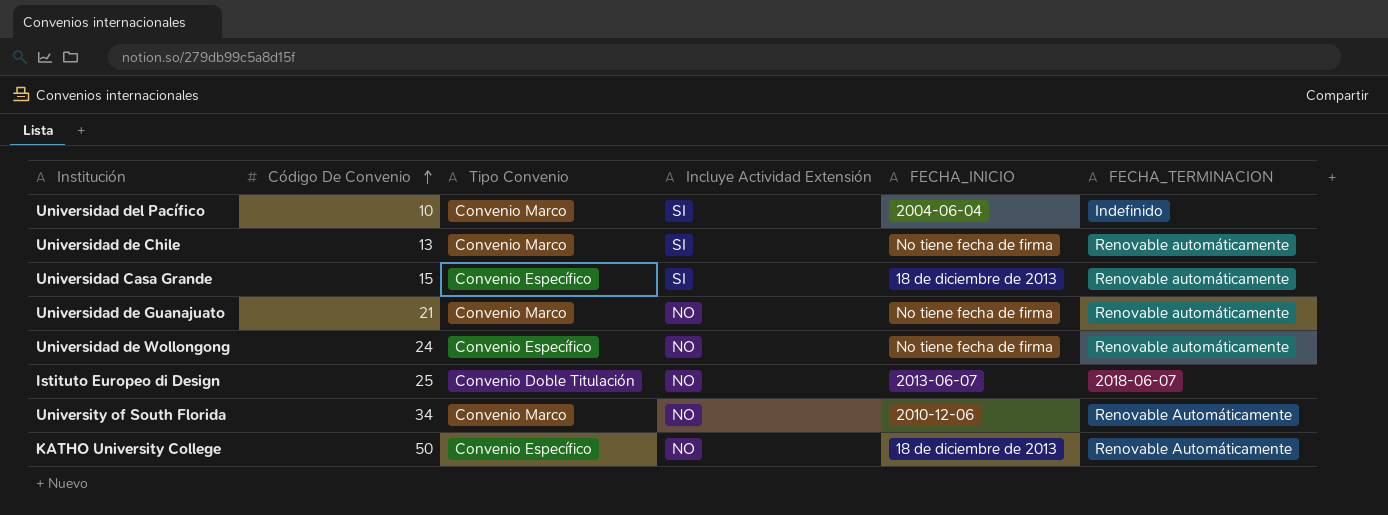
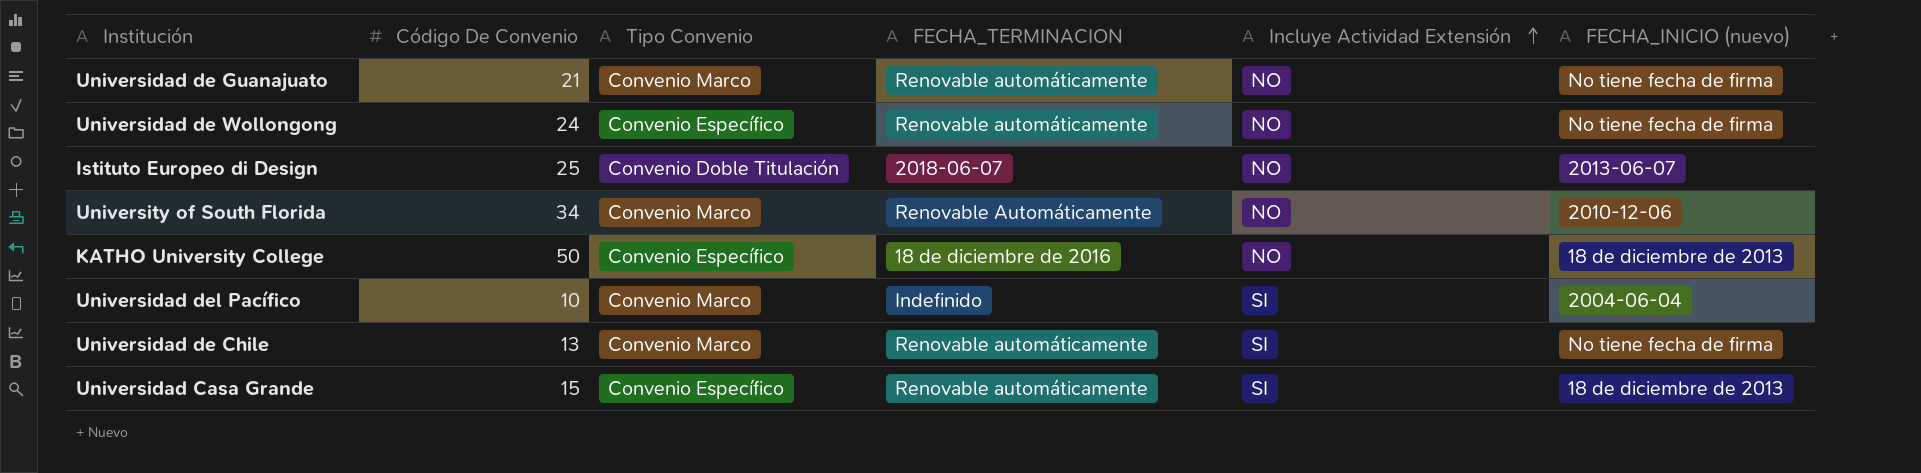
row order: Código De Convenio ascending -> Incluye Actividad Extensión ascending
column FECHA_TERMINACION | position: 6 -> 4
column name: FECHA_INICIO -> FECHA_INICIO (nuevo)
KATHO University College | FECHA_TERMINACION: Renovable Automáticamente -> 18 de diciembre de 2016

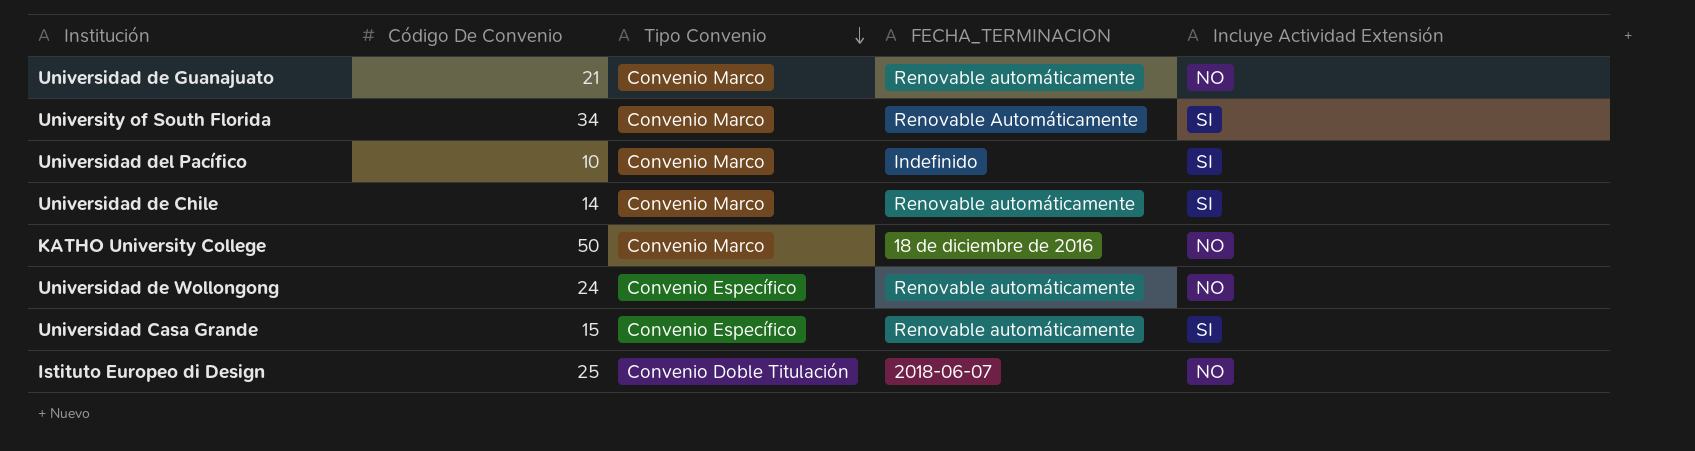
row order: Incluye Actividad Extensión ascending -> Tipo Convenio descending
column FECHA_INICIO (nuevo) | position: 6 -> none
University of South Florida | Incluye Actividad Extensión: NO -> SI
Universidad de Chile | Código De Convenio: 13 -> 14
KATHO University College | Tipo Convenio: Convenio Específico -> Convenio Marco

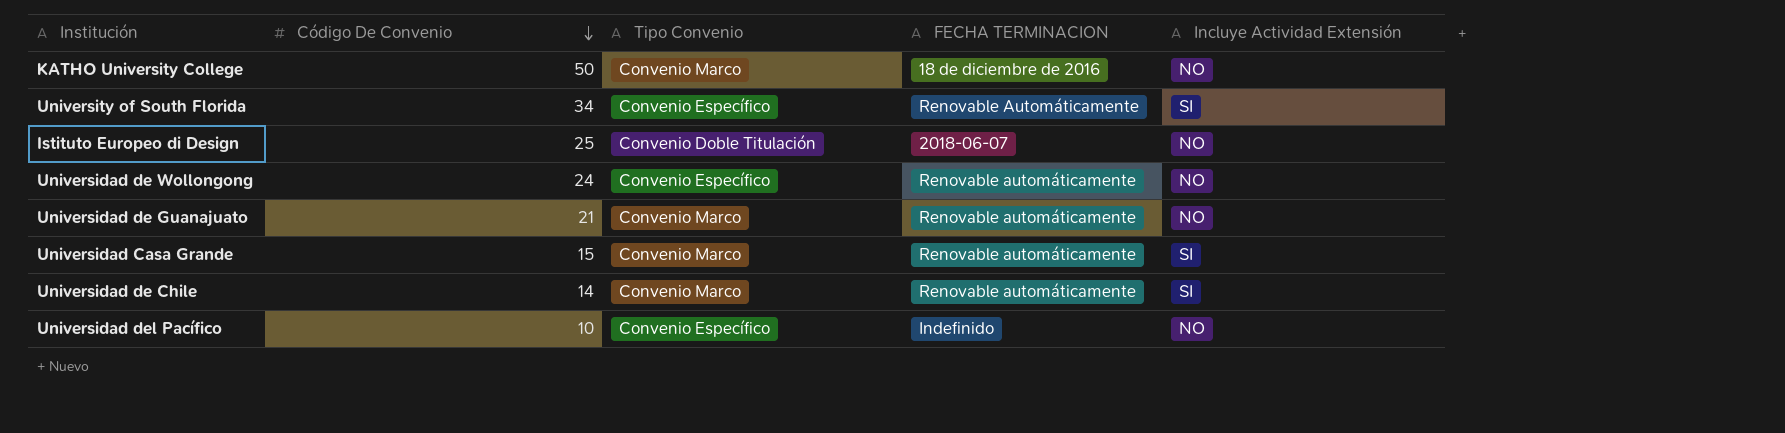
row order: Tipo Convenio descending -> Código De Convenio descending
column name: FECHA_TERMINACION -> FECHA TERMINACION
University of South Florida | Tipo Convenio: Convenio Marco -> Convenio Específico
Universidad Casa Grande | Tipo Convenio: Convenio Específico -> Convenio Marco
Universidad del Pacífico | Tipo Convenio: Convenio Marco -> Convenio Específico
Universidad del Pacífico | Incluye Actividad Extensión: SI -> NO

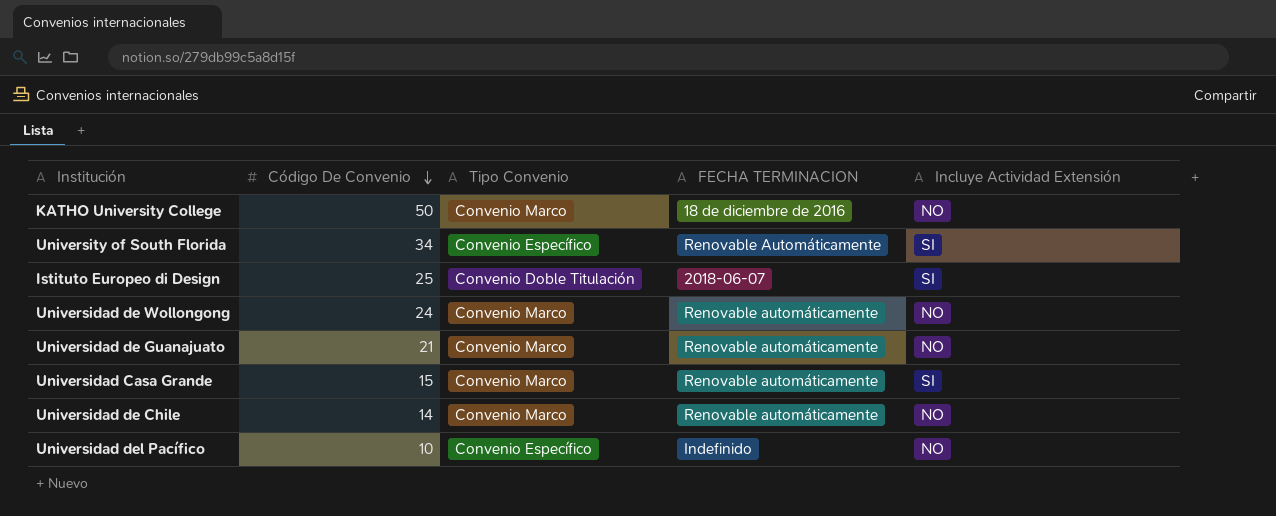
Istituto Europeo di Design | Incluye Actividad Extensión: NO -> SI
Universidad de Wollongong | Tipo Convenio: Convenio Específico -> Convenio Marco
Universidad de Chile | Incluye Actividad Extensión: SI -> NO

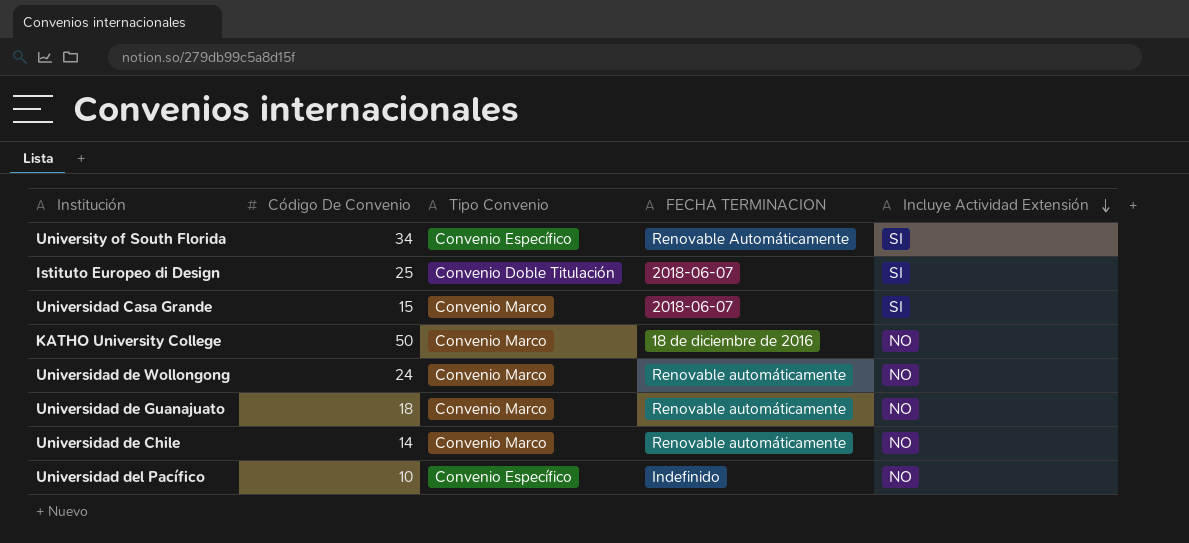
row order: Código De Convenio descending -> Incluye Actividad Extensión descending
Universidad Casa Grande | FECHA TERMINACION: Renovable automáticamente -> 2018-06-07
Universidad de Guanajuato | Código De Convenio: 21 -> 18

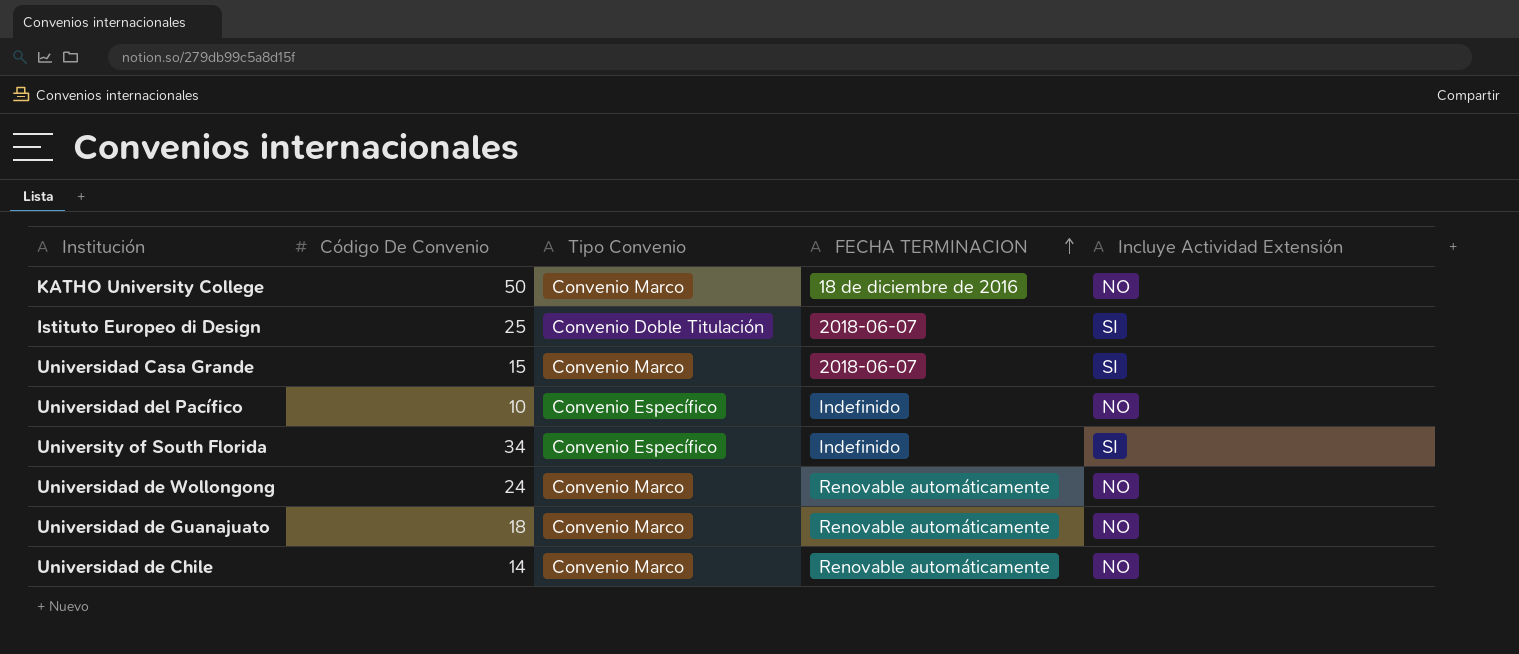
row order: Incluye Actividad Extensión descending -> FECHA TERMINACION ascending
University of South Florida | FECHA TERMINACION: Renovable Automáticamente -> Indefinido

